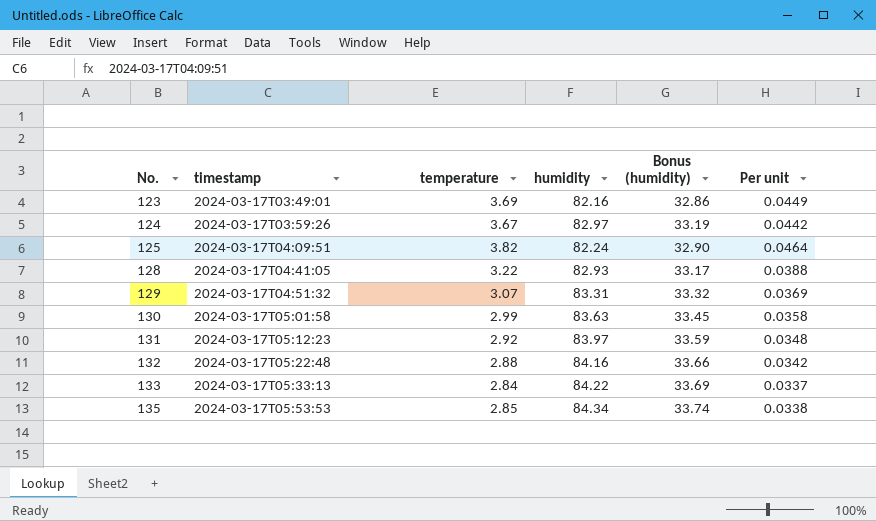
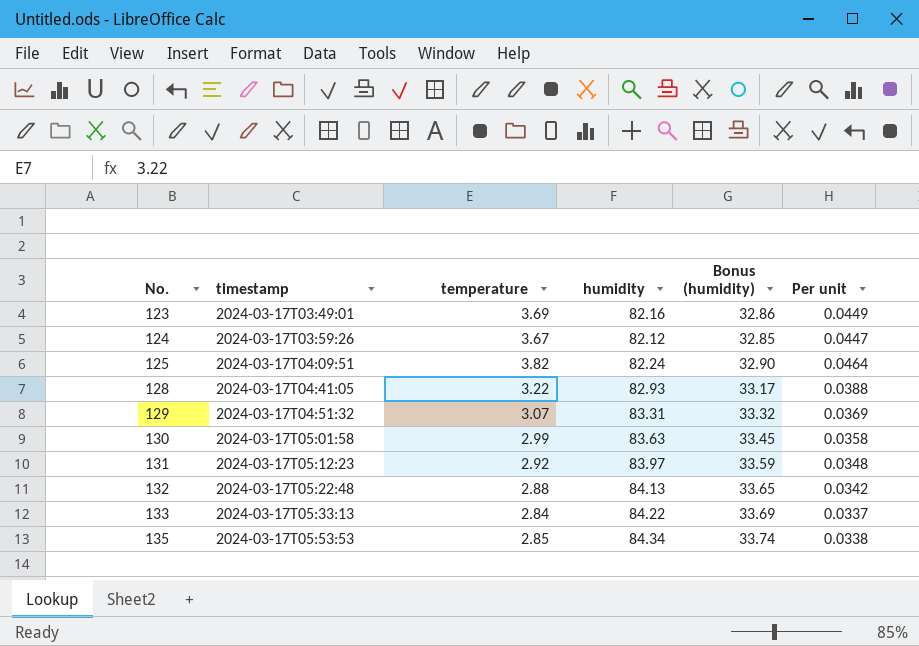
124 | humidity: 82.97 -> 82.12
124 | Bonus (humidity): 33.19 -> 32.85
124 | Per unit: 0.0442 -> 0.0447
132 | humidity: 84.16 -> 84.13
132 | Bonus (humidity): 33.66 -> 33.65

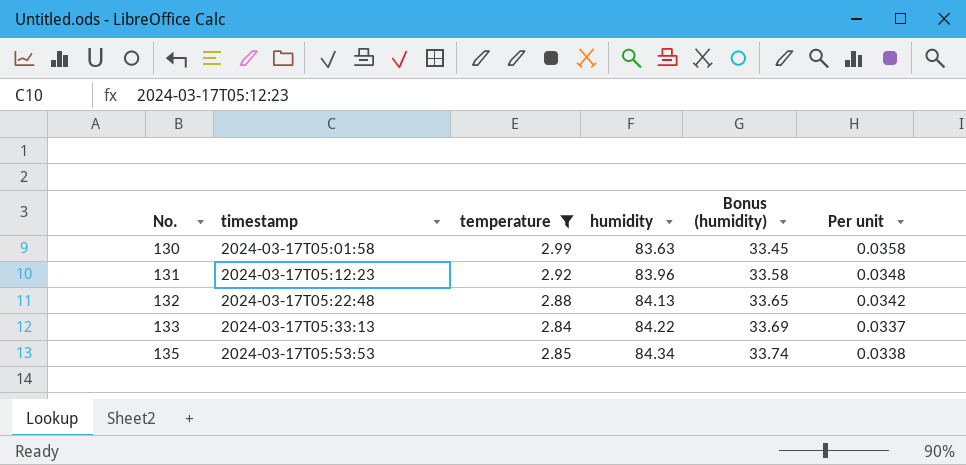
filter: none -> temperature <= 2.99
131 | humidity: 83.97 -> 83.96
131 | Bonus (humidity): 33.59 -> 33.58

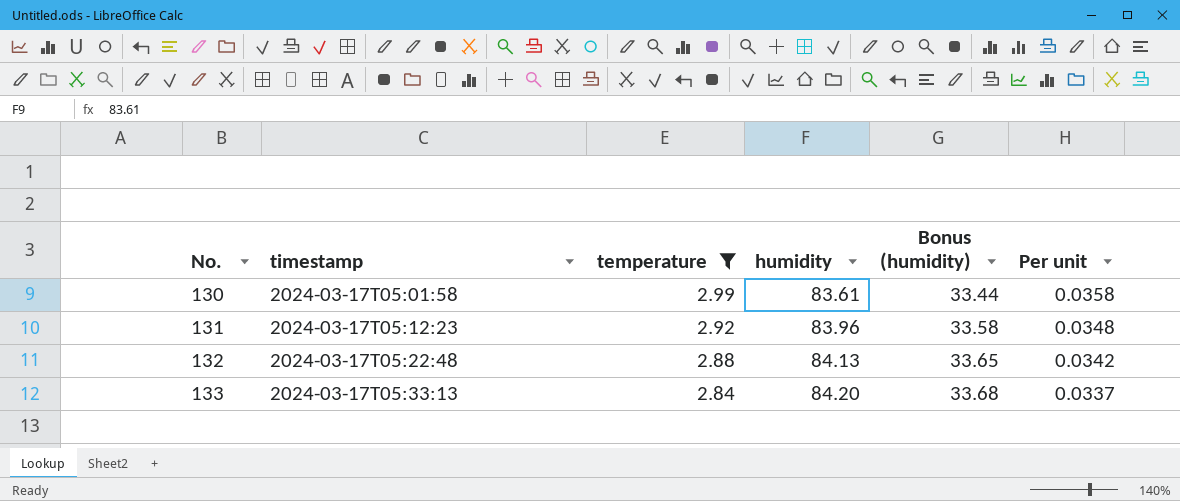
row 135: 2024-03-17T05:53:53 | 2.85 | 84.34 | 33.74 | 0.0338 -> none
130 | humidity: 83.63 -> 83.61
130 | Bonus (humidity): 33.45 -> 33.44
133 | humidity: 84.22 -> 84.20
133 | Bonus (humidity): 33.69 -> 33.68

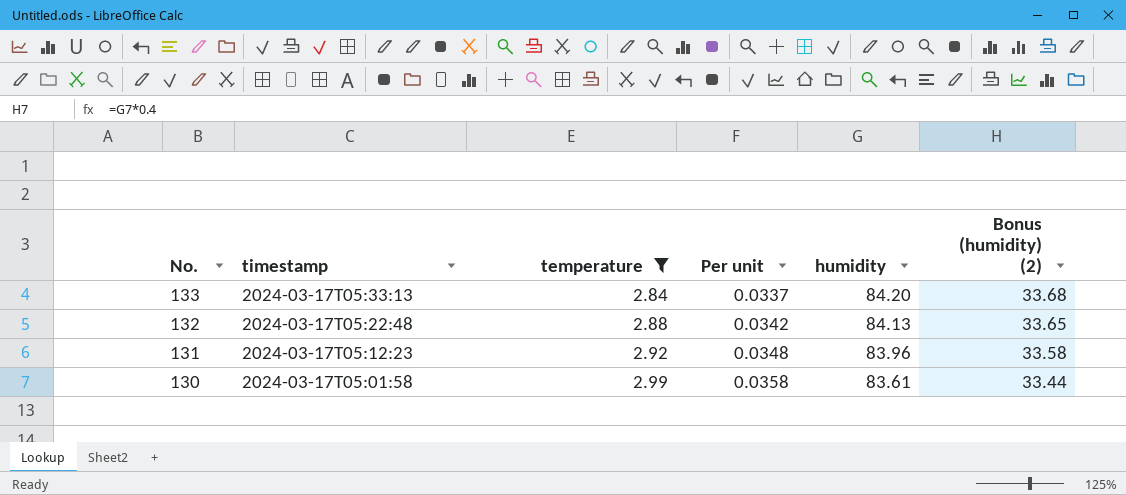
row order: No. ascending -> No. descending
column Per unit | position: 6 -> 4
column name: Bonus (humidity) -> Bonus (humidity) (2)

